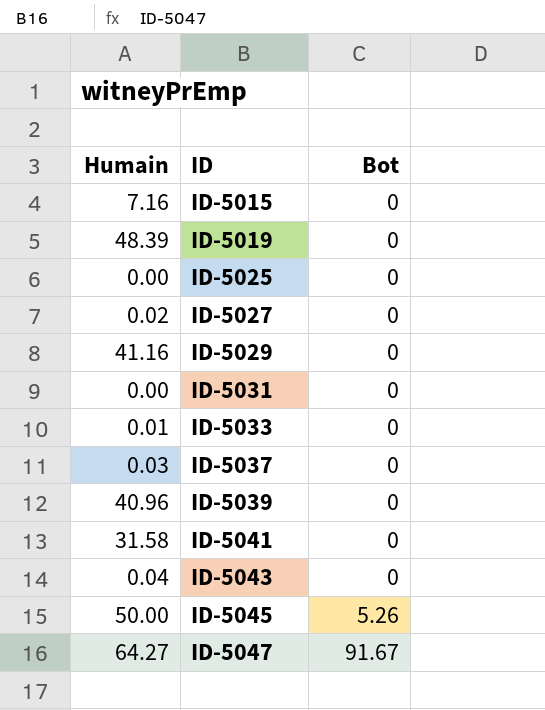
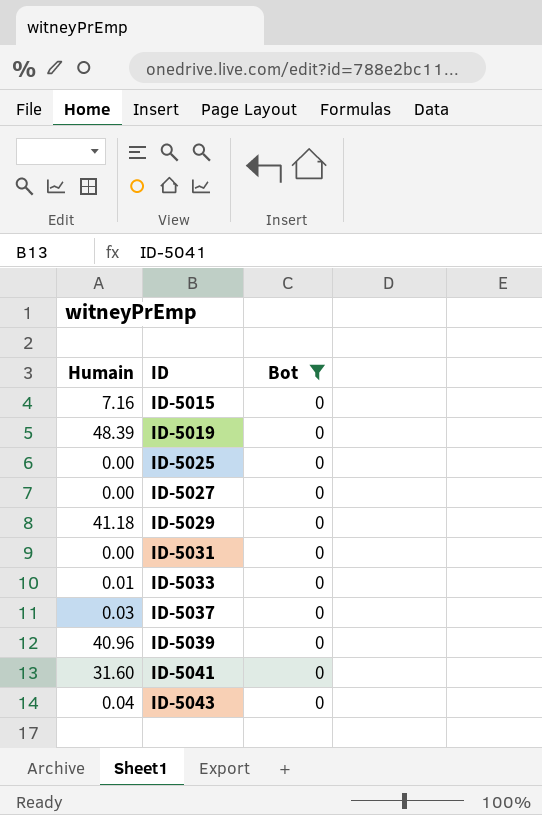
filter: none -> Bot = 0
ID-5027 | Humain: 0.02 -> 0.00
ID-5029 | Humain: 41.16 -> 41.18
ID-5041 | Humain: 31.58 -> 31.60

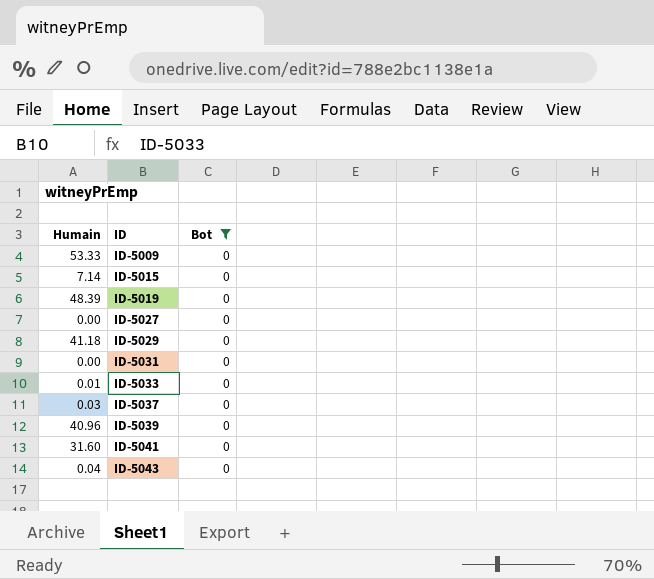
row ID-5025: 0.00 | 0 -> none
row ID-5009: none -> 53.33 | 0
ID-5015 | Humain: 7.16 -> 7.14

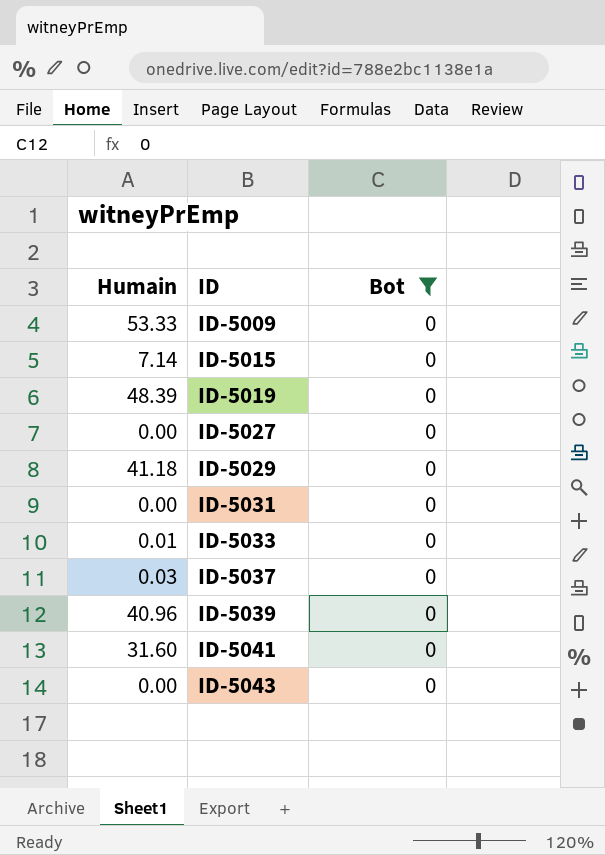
ID-5043 | Humain: 0.04 -> 0.00

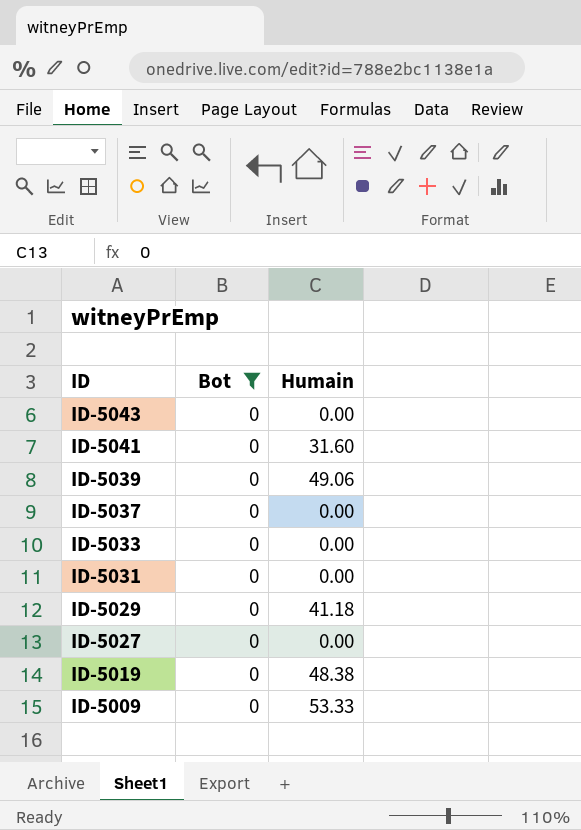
row order: ID ascending -> ID descending
column Humain | position: 1 -> 3
row ID-5015: 7.14 | 0 -> none
ID-5039 | Humain: 40.96 -> 49.06
ID-5037 | Humain: 0.03 -> 0.00
ID-5033 | Humain: 0.01 -> 0.00
ID-5019 | Humain: 48.39 -> 48.38

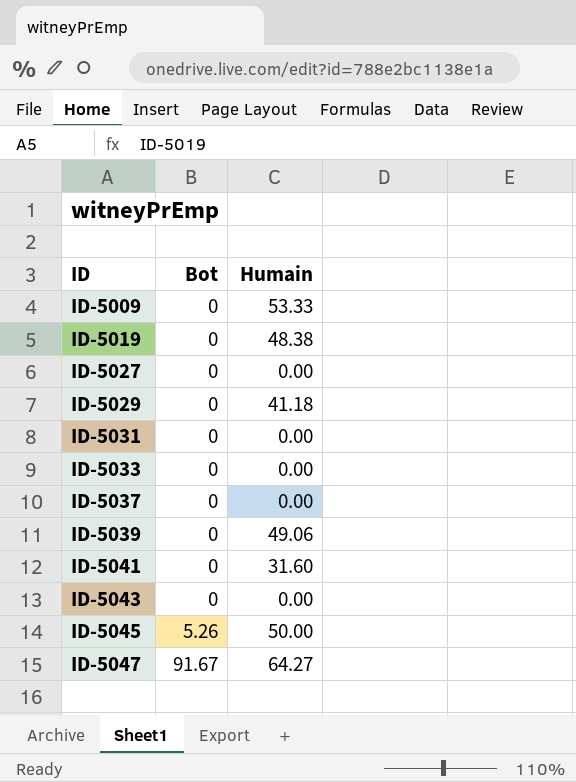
filter: Bot = 0 -> none
row order: ID descending -> ID ascending

